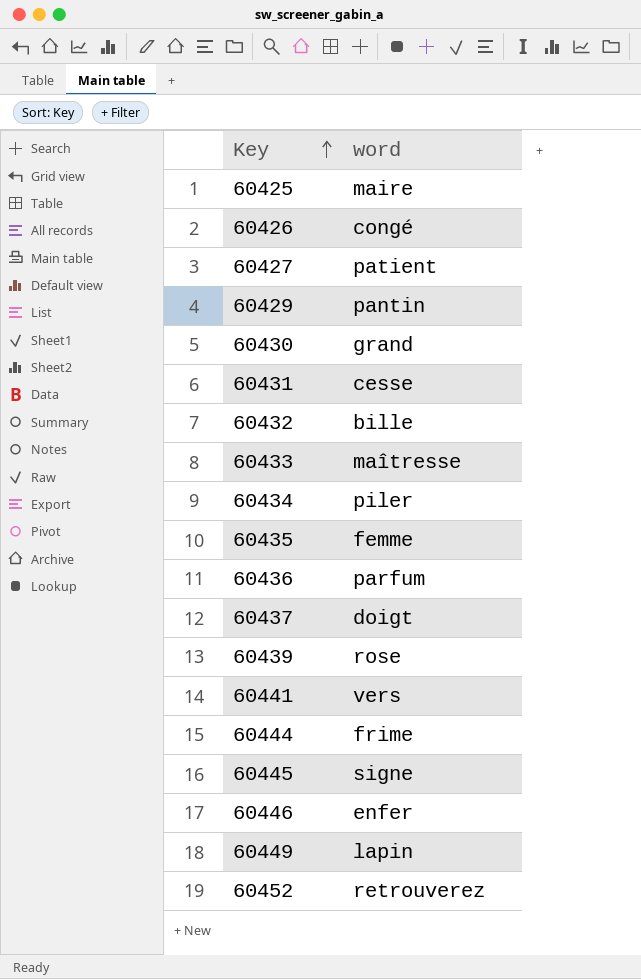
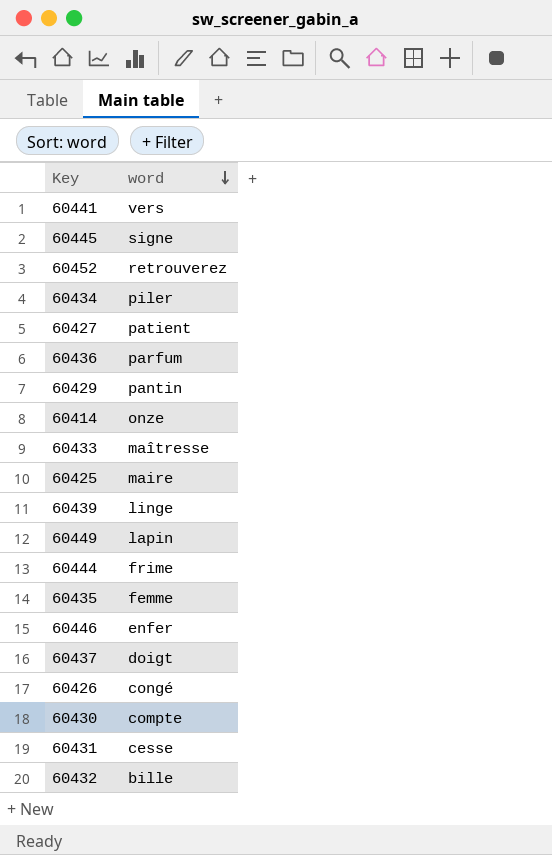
row order: Key ascending -> word descending
row 60414: none -> onze
60439 | word: rose -> linge
60430 | word: grand -> compte

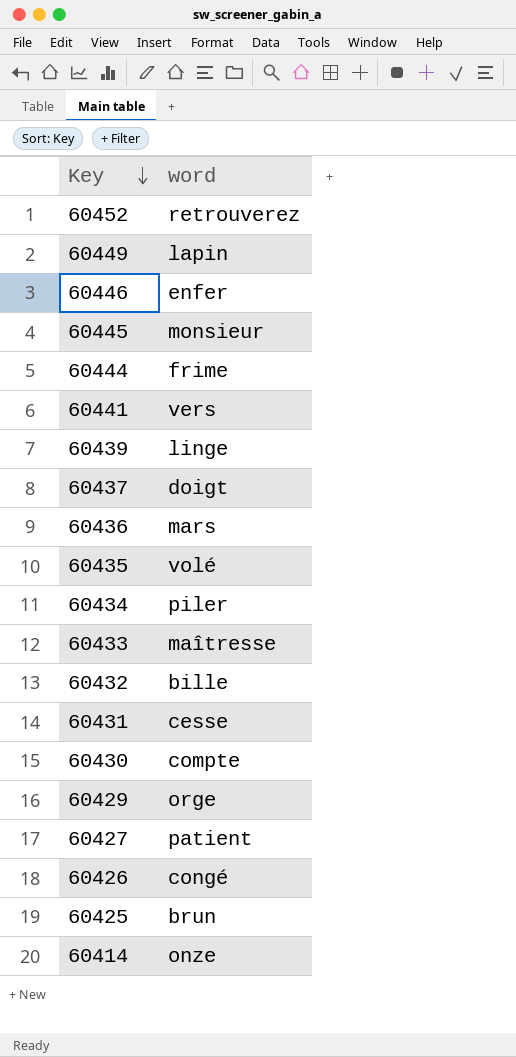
row order: word descending -> Key descending
60445 | word: signe -> monsieur
60436 | word: parfum -> mars
60435 | word: femme -> volé
60429 | word: pantin -> orge
60425 | word: maire -> brun

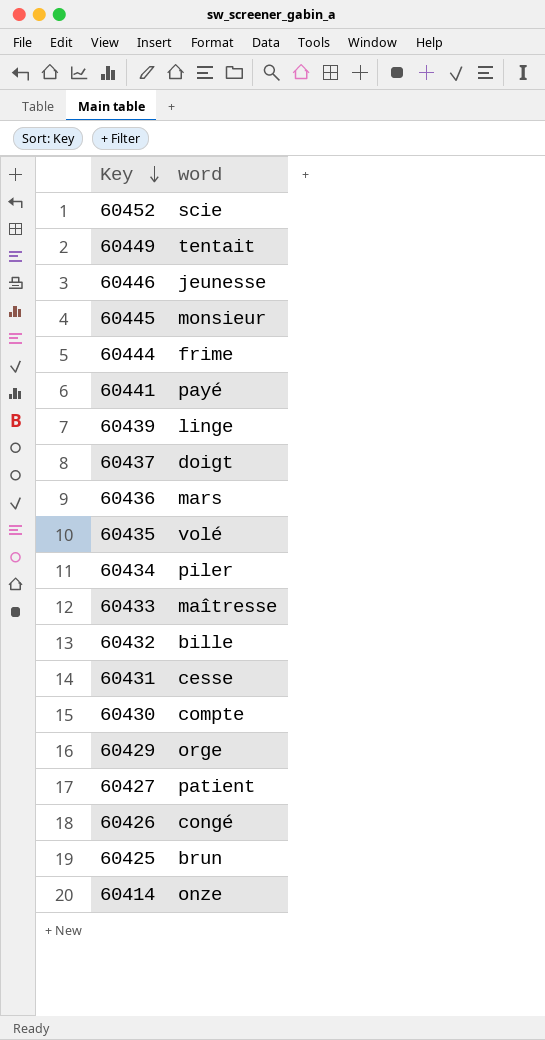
60452 | word: retrouverez -> scie
60449 | word: lapin -> tentait
60446 | word: enfer -> jeunesse
60441 | word: vers -> payé

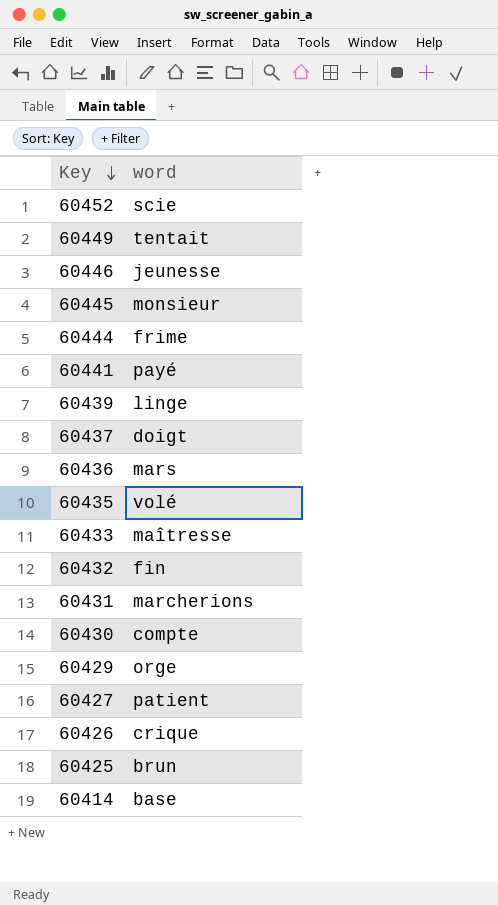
row 60434: piler -> none
60432 | word: bille -> fin
60431 | word: cesse -> marcherions
60426 | word: congé -> crique
60414 | word: onze -> base

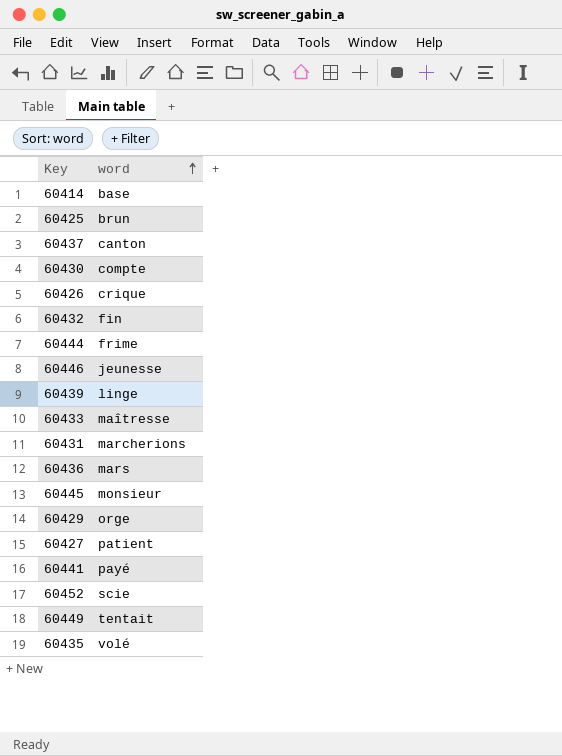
row order: Key descending -> word ascending
60437 | word: doigt -> canton

